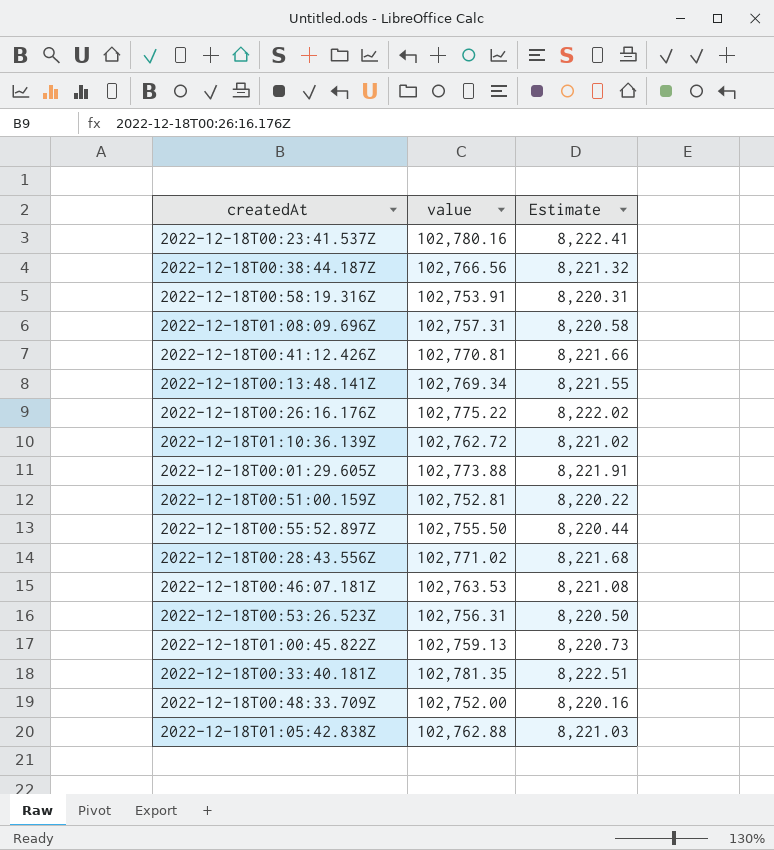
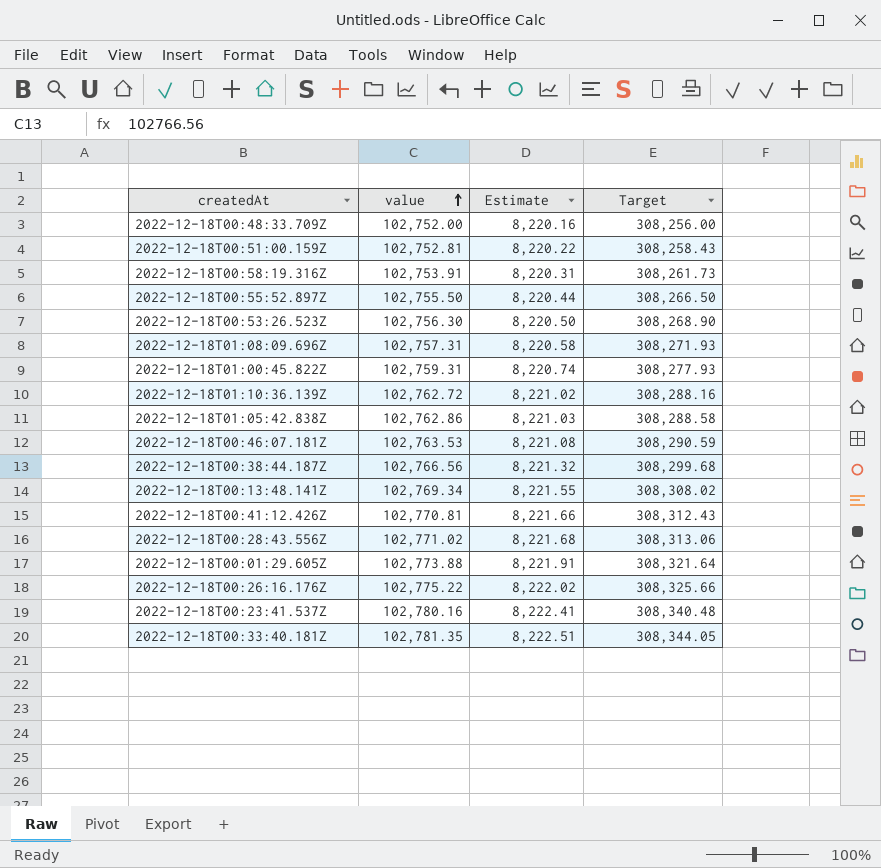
row order: none -> value ascending
column Target | formula: none -> [value] * 3
2022-12-18T00:53:26.523Z | value: 102,756.31 -> 102,756.30
2022-12-18T01:00:45.822Z | value: 102,759.13 -> 102,759.31
2022-12-18T01:00:45.822Z | Estimate: 8,220.73 -> 8,220.74
2022-12-18T01:05:42.838Z | value: 102,762.88 -> 102,762.86

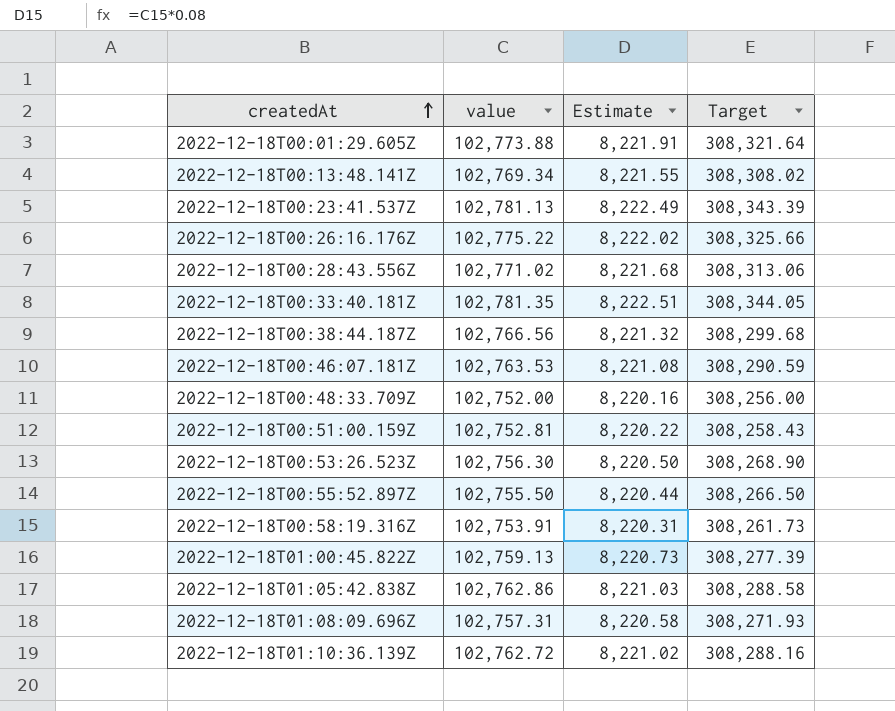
row order: value ascending -> createdAt ascending
row 2022-12-18T00:41:12.426Z: 102,770.81 | 8,221.66 | 308,312.43 -> none
2022-12-18T00:23:41.537Z | value: 102,780.16 -> 102,781.13
2022-12-18T00:23:41.537Z | Estimate: 8,222.41 -> 8,222.49
2022-12-18T00:23:41.537Z | Target: 308,340.48 -> 308,343.39
2022-12-18T01:00:45.822Z | value: 102,759.31 -> 102,759.13
2022-12-18T01:00:45.822Z | Estimate: 8,220.74 -> 8,220.73
2022-12-18T01:00:45.822Z | Target: 308,277.93 -> 308,277.39

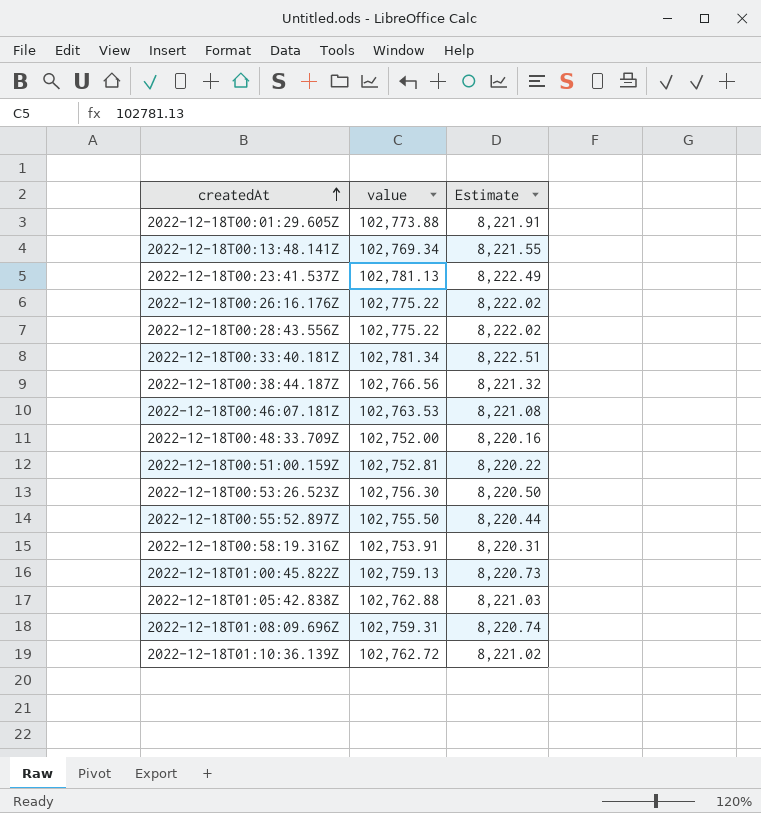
column Target | formula: [value] * 3 -> none
2022-12-18T00:28:43.556Z | value: 102,771.02 -> 102,775.22
2022-12-18T00:28:43.556Z | Estimate: 8,221.68 -> 8,222.02
2022-12-18T00:33:40.181Z | value: 102,781.35 -> 102,781.34
2022-12-18T01:05:42.838Z | value: 102,762.86 -> 102,762.88
2022-12-18T01:08:09.696Z | value: 102,757.31 -> 102,759.31
2022-12-18T01:08:09.696Z | Estimate: 8,220.58 -> 8,220.74

